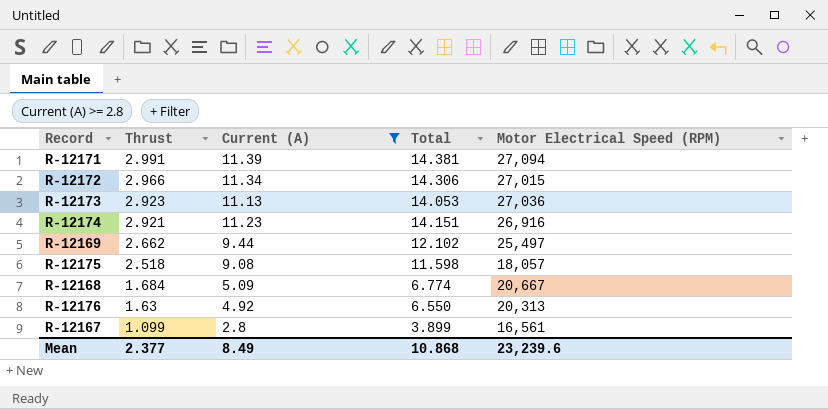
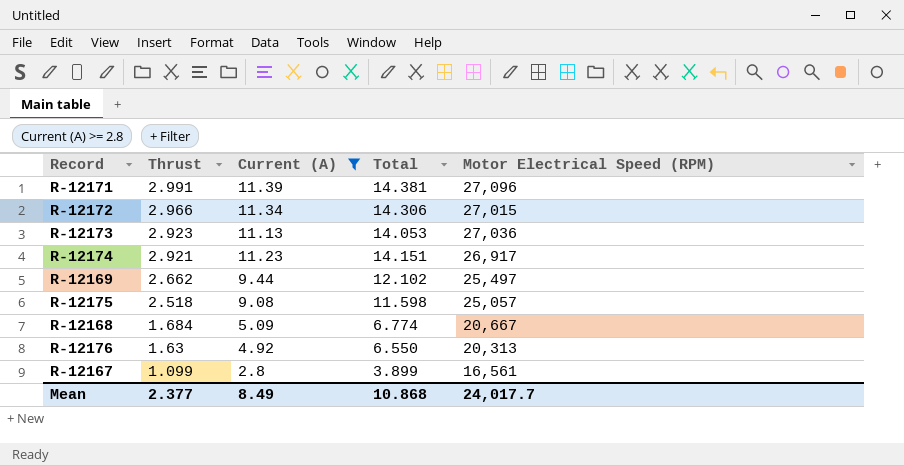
R-12171 | Motor Electrical Speed (RPM): 27,094 -> 27,096
R-12174 | Motor Electrical Speed (RPM): 26,916 -> 26,917
R-12175 | Motor Electrical Speed (RPM): 18,057 -> 25,057
Mean | Motor Electrical Speed (RPM): 23,239.6 -> 24,017.7

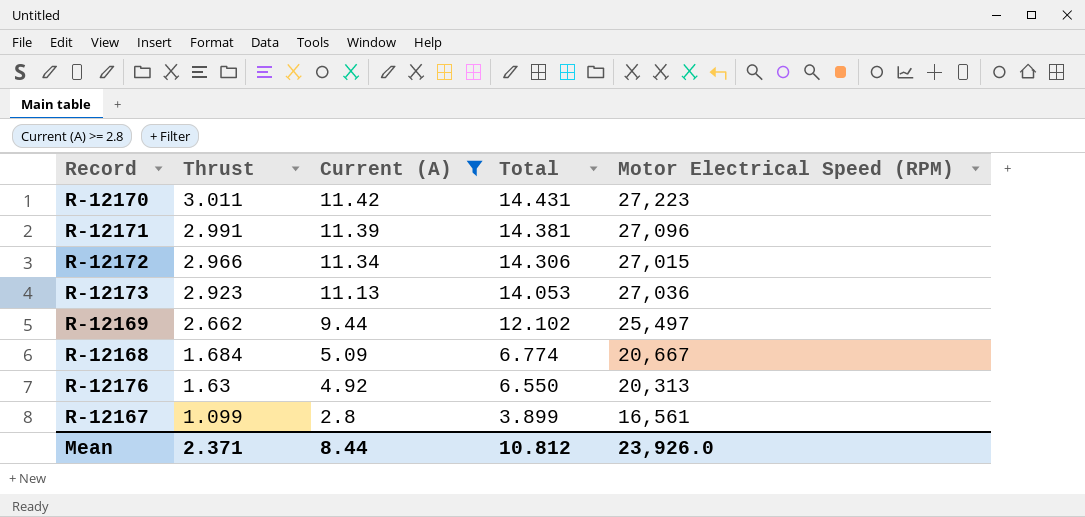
row R-12174: 2.921 | 11.23 | 14.151 | 26,917 -> none
row R-12175: 2.518 | 9.08 | 11.598 | 25,057 -> none
row R-12170: none -> 3.011 | 11.42 | 14.431 | 27,223
Mean | Thrust: 2.377 -> 2.371
Mean | Current (A): 8.49 -> 8.44
Mean | Total: 10.868 -> 10.812
Mean | Motor Electrical Speed (RPM): 24,017.7 -> 23,926.0

